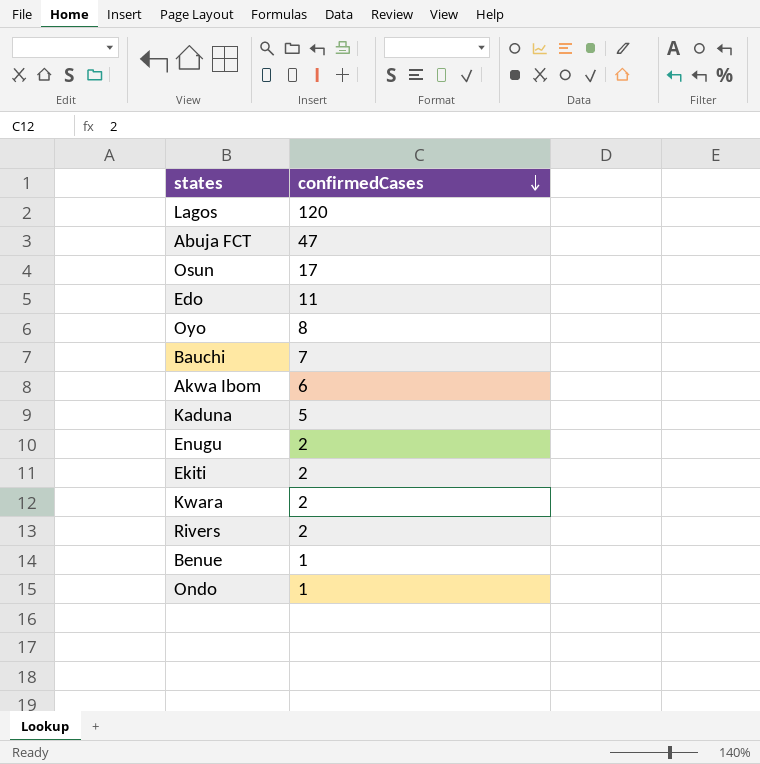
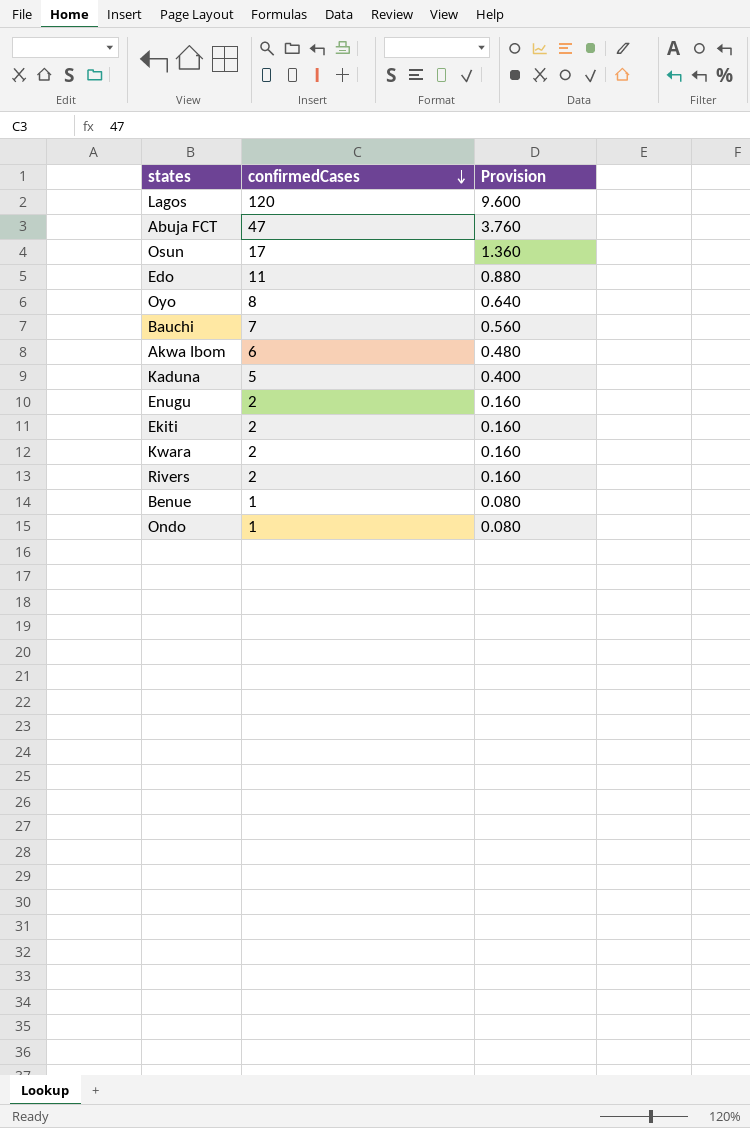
column Provision | formula: none -> [confirmedCases] * 0.08

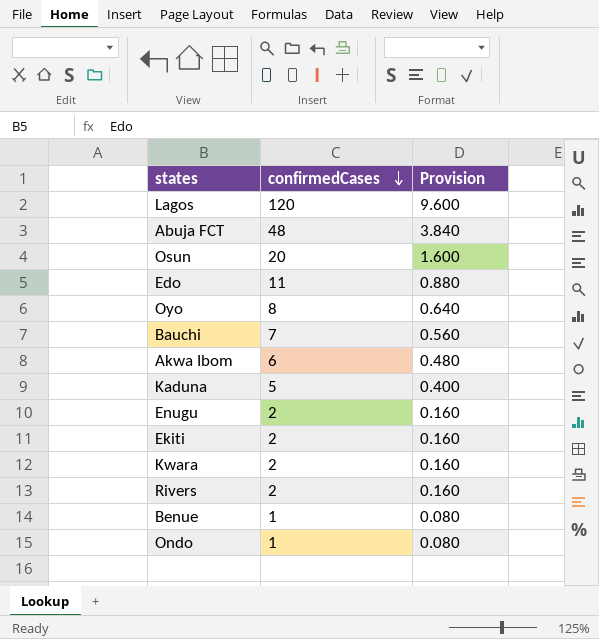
Abuja FCT | confirmedCases: 47 -> 48
Abuja FCT | Provision: 3.760 -> 3.840
Osun | confirmedCases: 17 -> 20
Osun | Provision: 1.360 -> 1.600

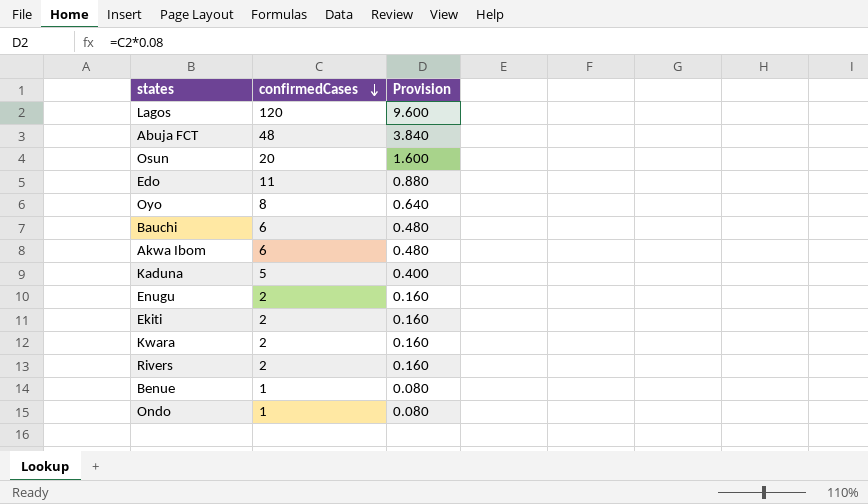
Bauchi | confirmedCases: 7 -> 6
Bauchi | Provision: 0.560 -> 0.480

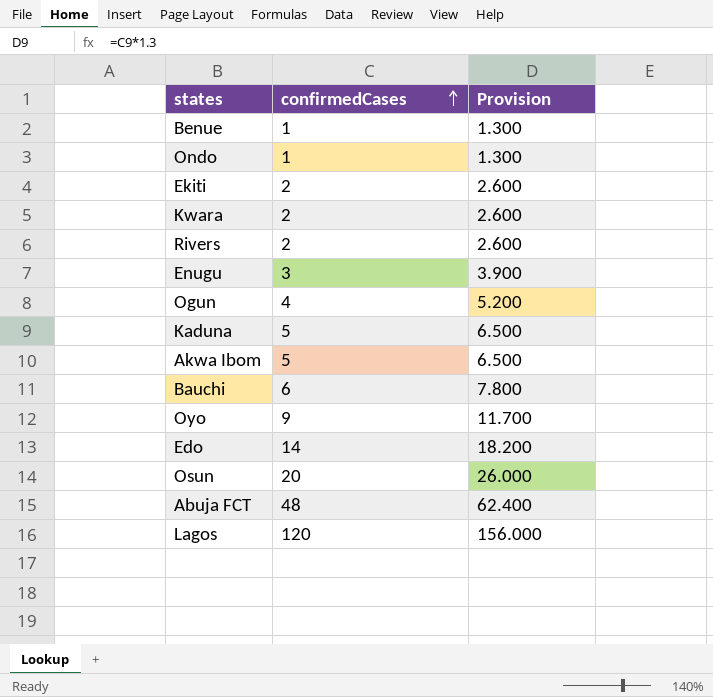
row order: confirmedCases descending -> confirmedCases ascending
column Provision | formula: [confirmedCases] * 0.08 -> [confirmedCases] * 1.3
Enugu | confirmedCases: 2 -> 3
row Ogun: none -> 4 | 5.200
Akwa Ibom | confirmedCases: 6 -> 5
Oyo | confirmedCases: 8 -> 9
Edo | confirmedCases: 11 -> 14

